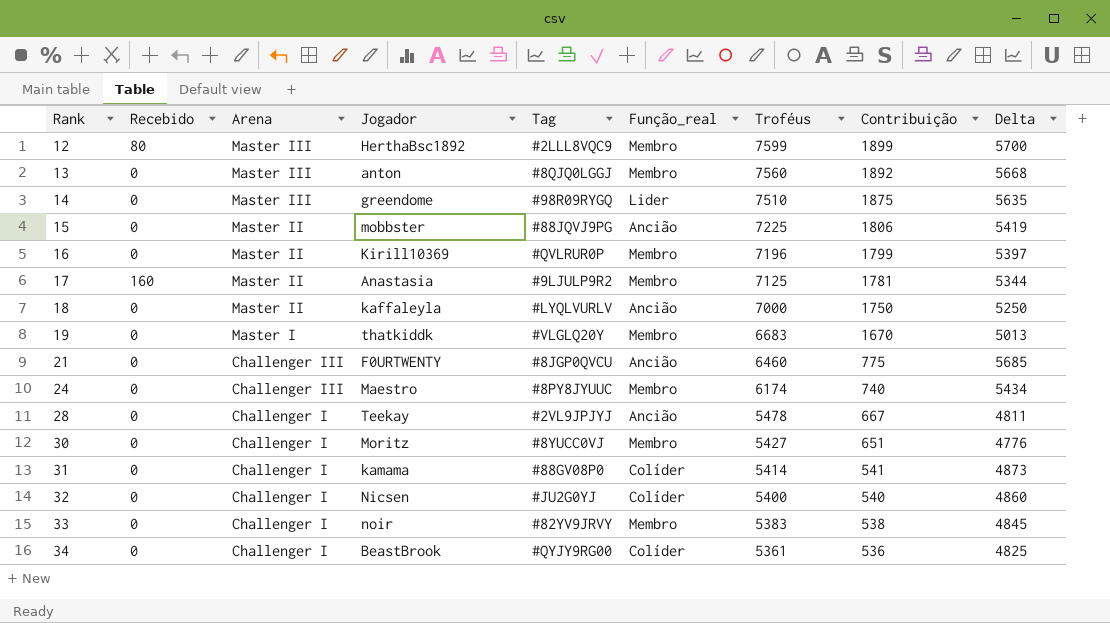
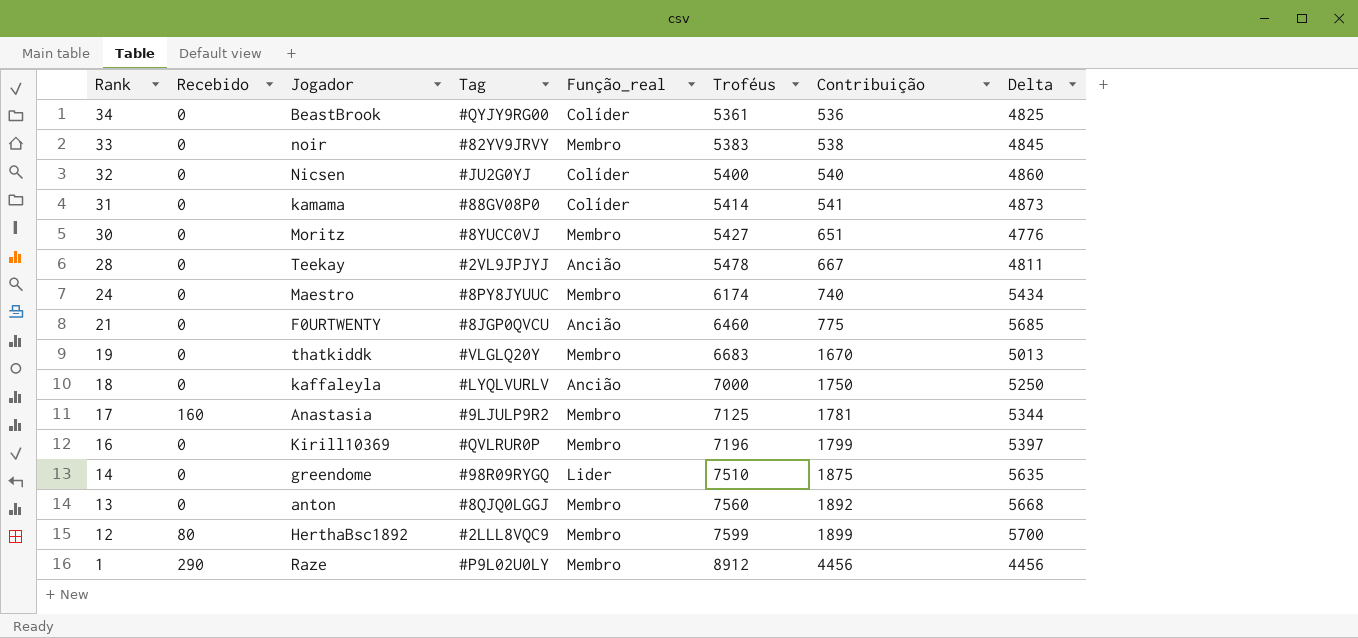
row order: Rank ascending -> Rank descending
column Arena | position: 3 -> none
row 15: 0 | Master II | mobbster | #88JQVJ9PG | Ancião | 7225 | 1806 | 5419 -> none
row 1: none -> 290 | Raze | #P9L02U0LY | Membro | 8912 | 4456 | 4456

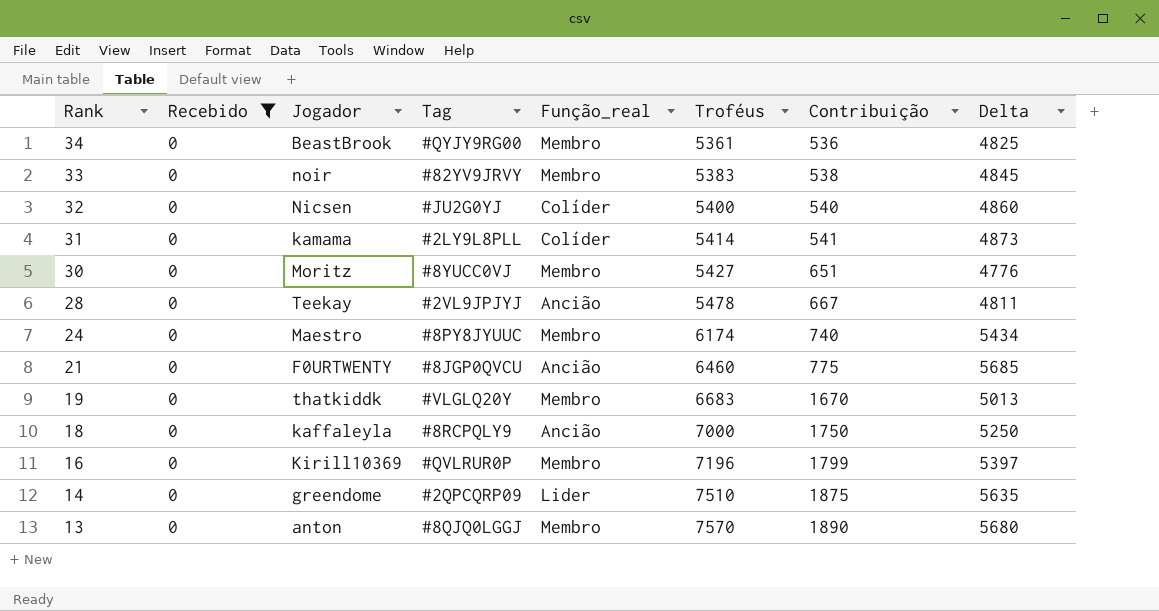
filter: none -> Recebido = 0
34 | Função_real: Colíder -> Membro
31 | Tag: #88GV08P0 -> #2LY9L8PLL
18 | Tag: #LYQLVURLV -> #8RCPQLY9
14 | Tag: #98R09RYGQ -> #2QPCQRP09
13 | Troféus: 7560 -> 7570
13 | Contribuição: 1892 -> 1890
13 | Delta: 5668 -> 5680

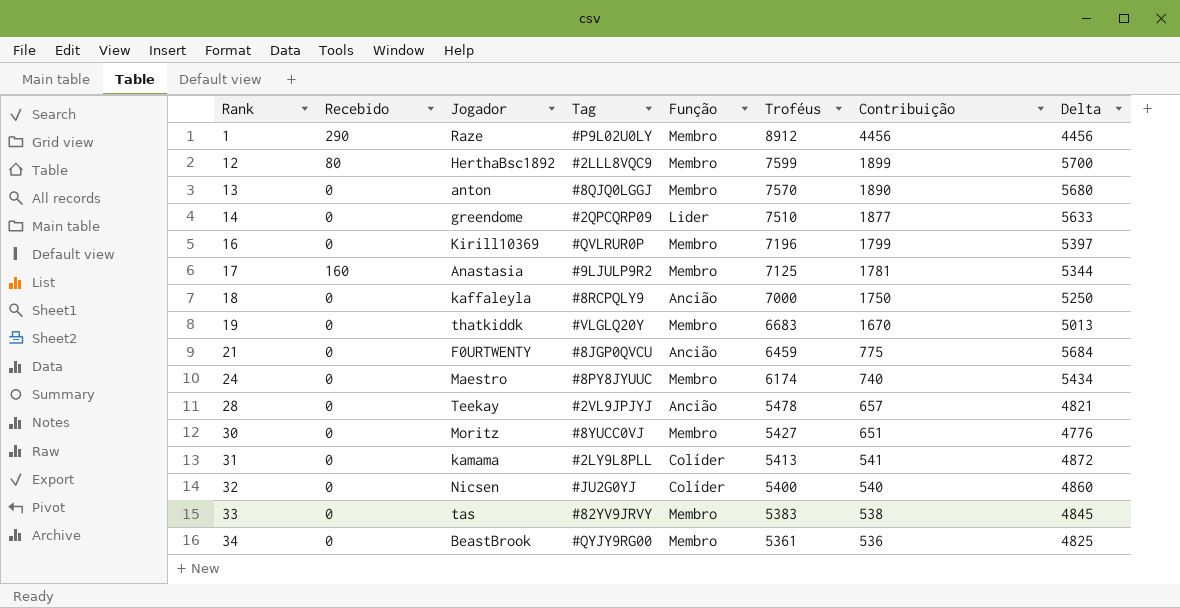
filter: Recebido = 0 -> none
row order: Rank descending -> Rank ascending
column name: Função_real -> Função
14 | Contribuição: 1875 -> 1877
14 | Delta: 5635 -> 5633
21 | Troféus: 6460 -> 6459
21 | Delta: 5685 -> 5684
28 | Contribuição: 667 -> 657
28 | Delta: 4811 -> 4821
31 | Troféus: 5414 -> 5413
31 | Delta: 4873 -> 4872
33 | Jogador: noir -> tas

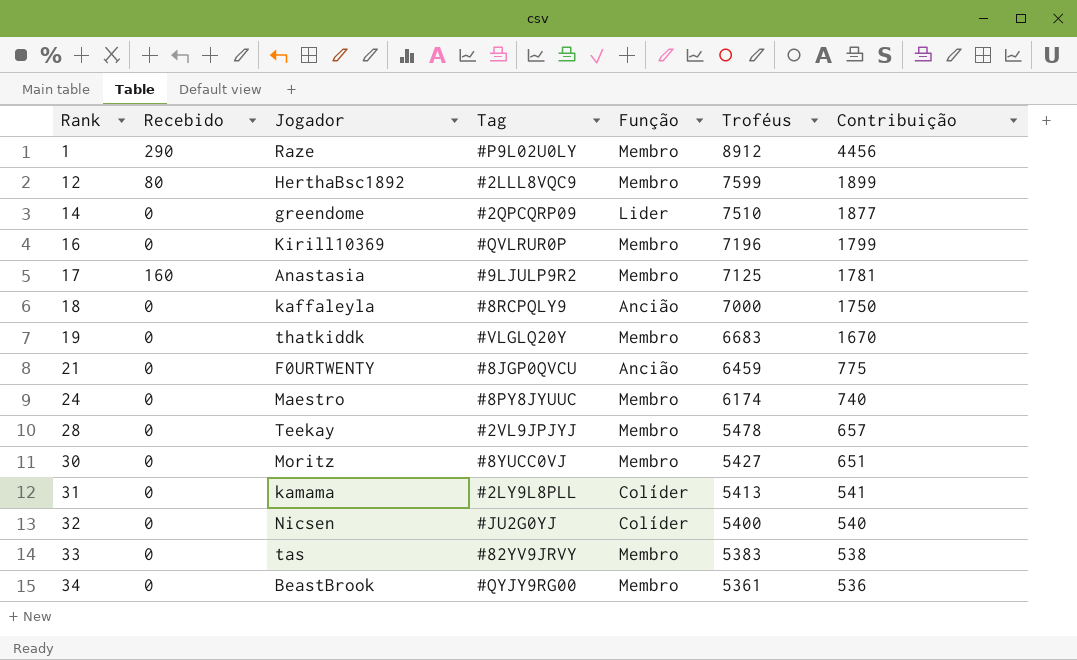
column Delta | formula: [Troféus] - [Contribuição] -> none
row 13: 0 | anton | #8QJQ0LGGJ | Membro | 7570 | 1890 | 5680 -> none
28 | Função: Ancião -> Membro

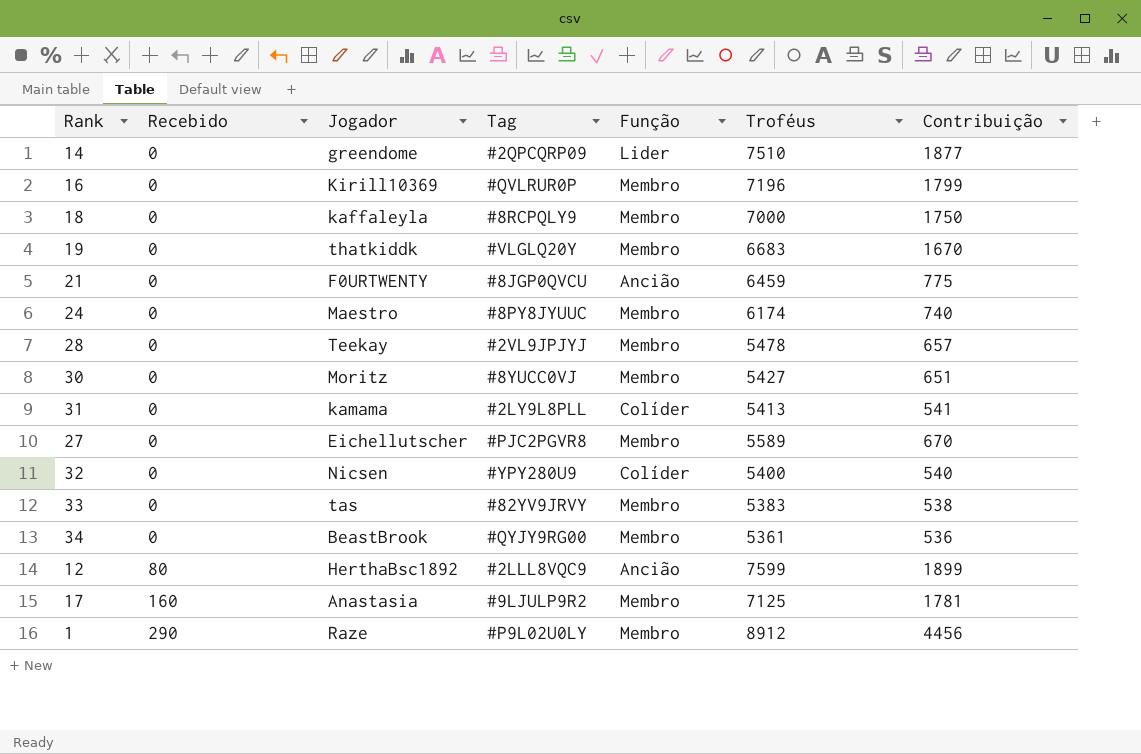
row order: Rank ascending -> Recebido ascending
18 | Função: Ancião -> Membro
row 27: none -> 0 | Eichellutscher | #PJC2PGVR8 | Membro | 5589 | 670
32 | Tag: #JU2G0YJ -> #YPY280U9
12 | Função: Membro -> Ancião

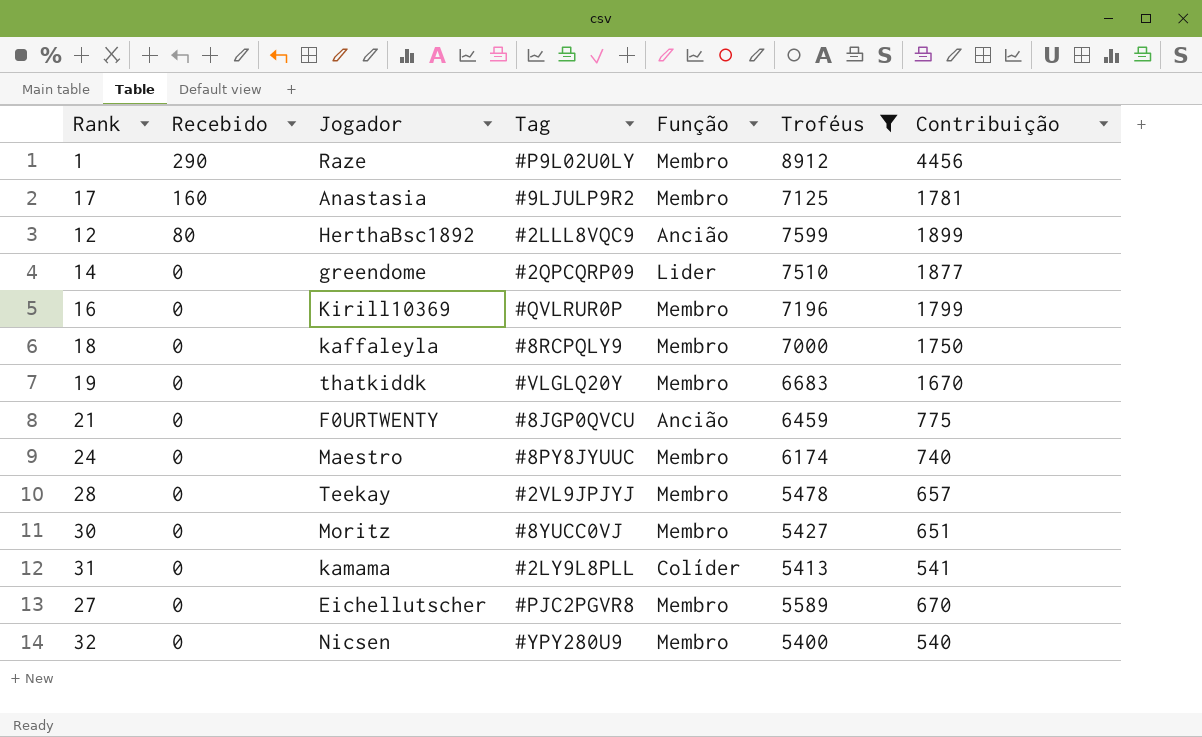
filter: none -> Troféus >= 5400
row order: Recebido ascending -> Recebido descending
32 | Função: Colíder -> Membro

